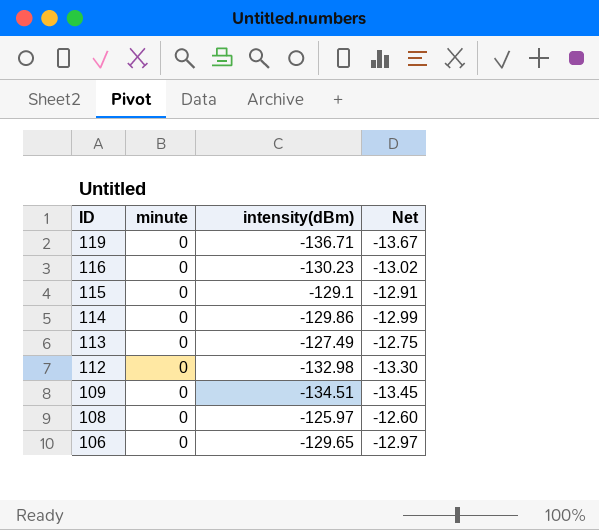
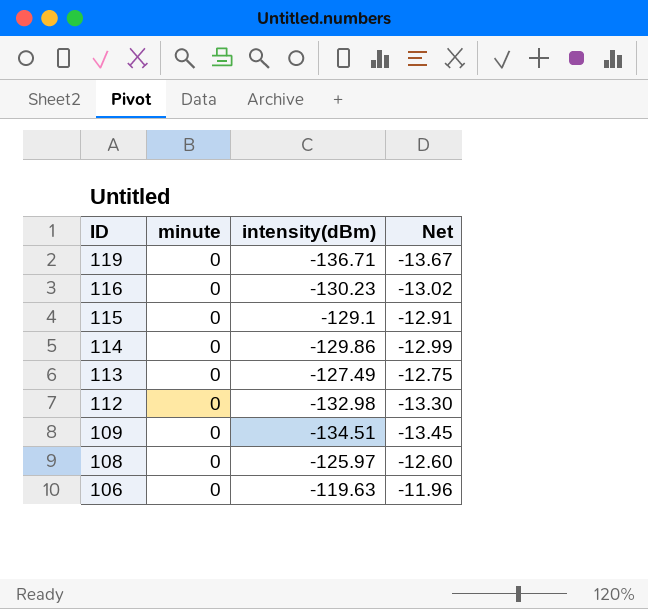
106 | intensity(dBm): -129.65 -> -119.63
106 | Net: -12.97 -> -11.96

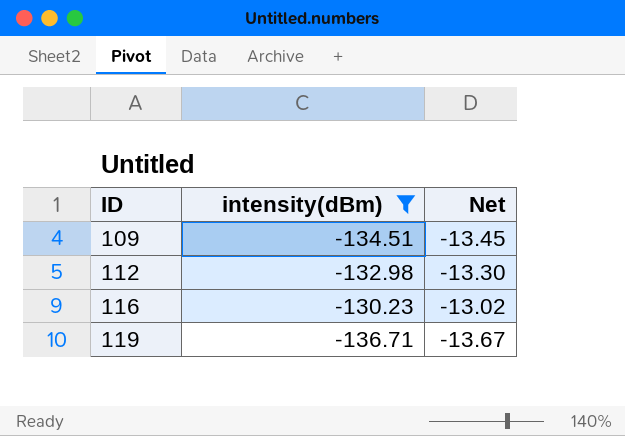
filter: none -> intensity(dBm) <= -130.23
row order: ID descending -> ID ascending
column minute | position: 2 -> none

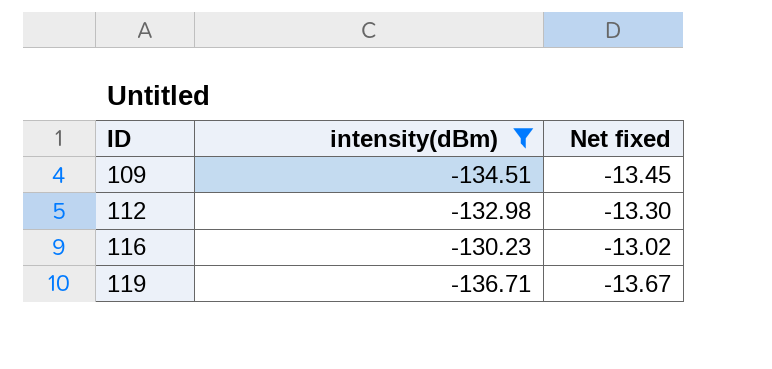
column name: Net -> Net fixed

